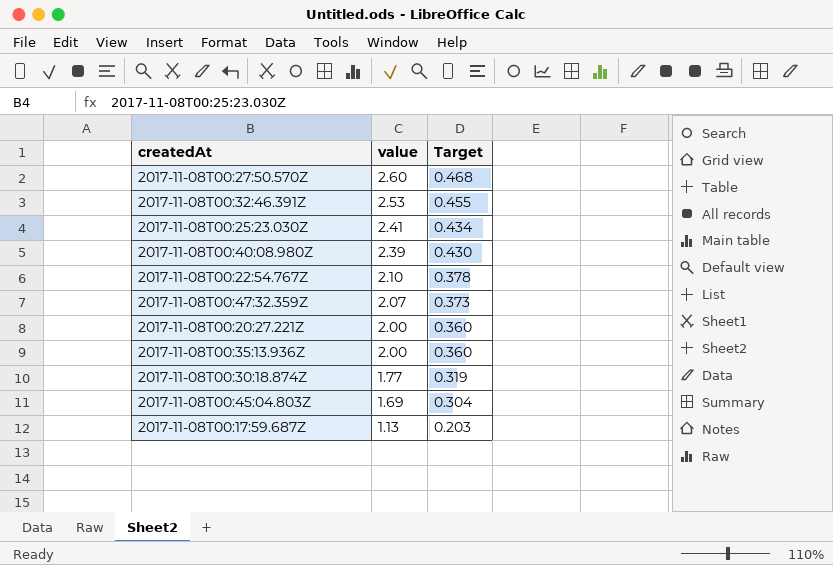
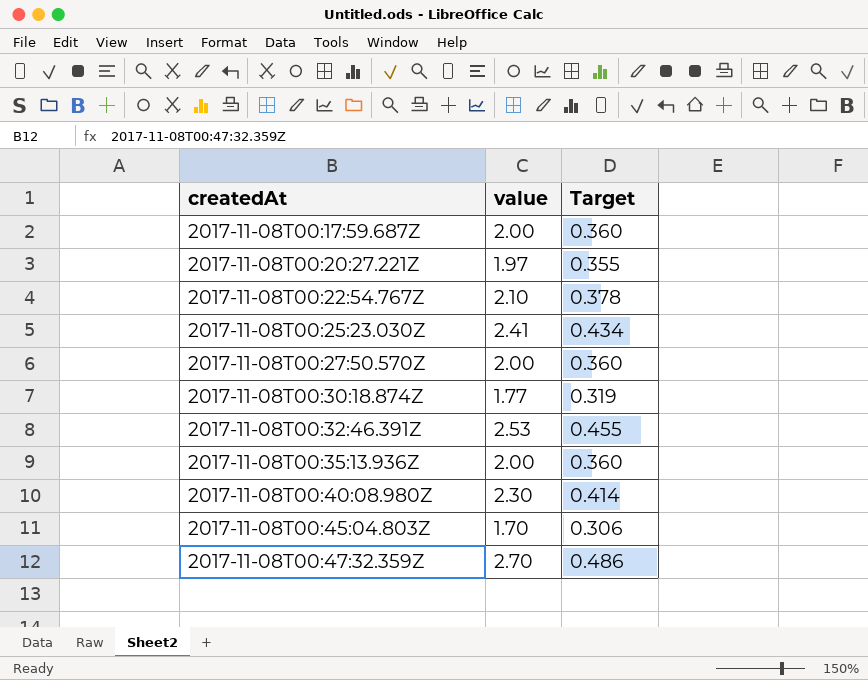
row order: value descending -> createdAt ascending
2017-11-08T00:17:59.687Z | value: 1.13 -> 2.00
2017-11-08T00:17:59.687Z | Target: 0.203 -> 0.360
2017-11-08T00:20:27.221Z | value: 2.00 -> 1.97
2017-11-08T00:20:27.221Z | Target: 0.360 -> 0.355
2017-11-08T00:27:50.570Z | value: 2.60 -> 2.00
2017-11-08T00:27:50.570Z | Target: 0.468 -> 0.360
2017-11-08T00:40:08.980Z | value: 2.39 -> 2.30
2017-11-08T00:40:08.980Z | Target: 0.430 -> 0.414
2017-11-08T00:45:04.803Z | value: 1.69 -> 1.70
2017-11-08T00:45:04.803Z | Target: 0.304 -> 0.306
2017-11-08T00:47:32.359Z | value: 2.07 -> 2.70
2017-11-08T00:47:32.359Z | Target: 0.373 -> 0.486

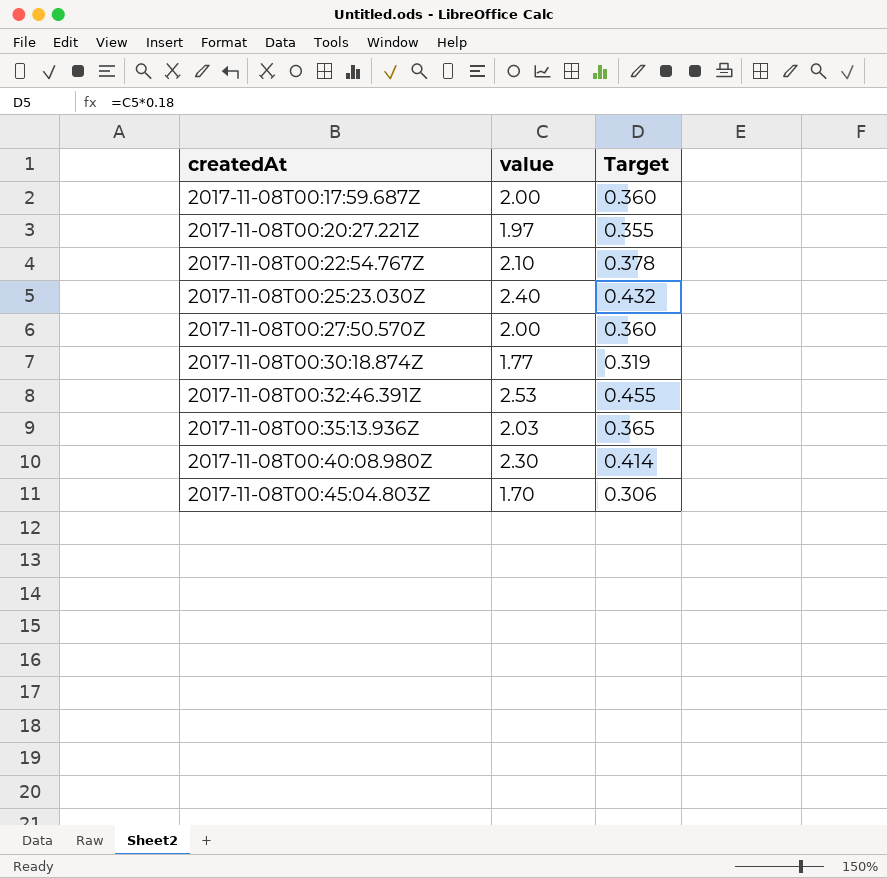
row 2017-11-08T00:47:32.359Z: 2.70 | 0.486 -> none
2017-11-08T00:25:23.030Z | value: 2.41 -> 2.40
2017-11-08T00:25:23.030Z | Target: 0.434 -> 0.432
2017-11-08T00:35:13.936Z | value: 2.00 -> 2.03
2017-11-08T00:35:13.936Z | Target: 0.360 -> 0.365

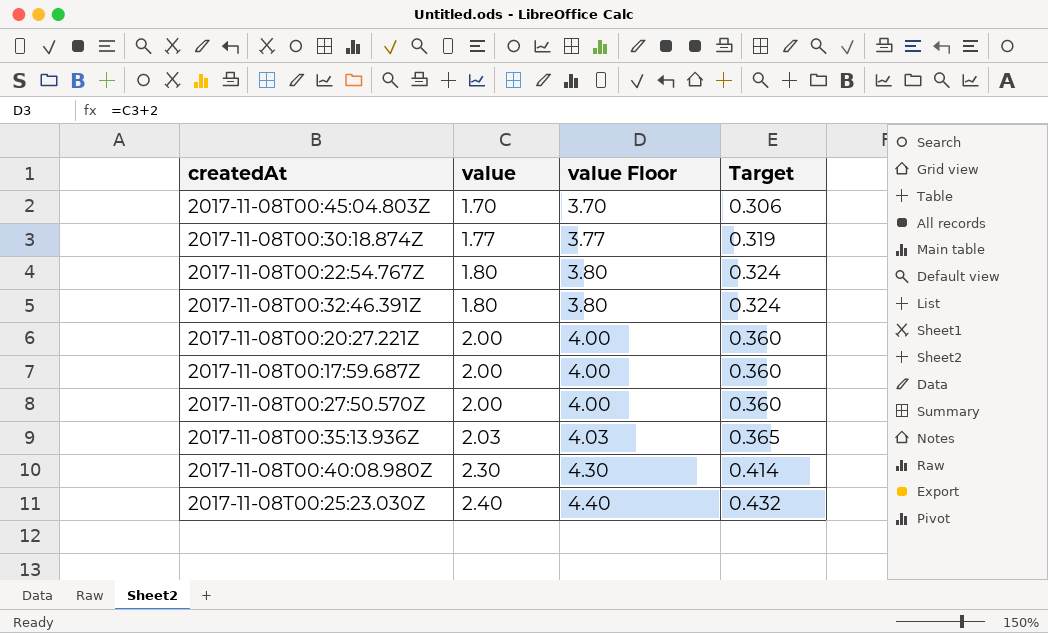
row order: createdAt ascending -> value ascending
column value Floor | formula: none -> [value] + 2
2017-11-08T00:22:54.767Z | value: 2.10 -> 1.80
2017-11-08T00:22:54.767Z | Target: 0.378 -> 0.324
2017-11-08T00:32:46.391Z | value: 2.53 -> 1.80
2017-11-08T00:32:46.391Z | Target: 0.455 -> 0.324
2017-11-08T00:20:27.221Z | value: 1.97 -> 2.00
2017-11-08T00:20:27.221Z | Target: 0.355 -> 0.360

